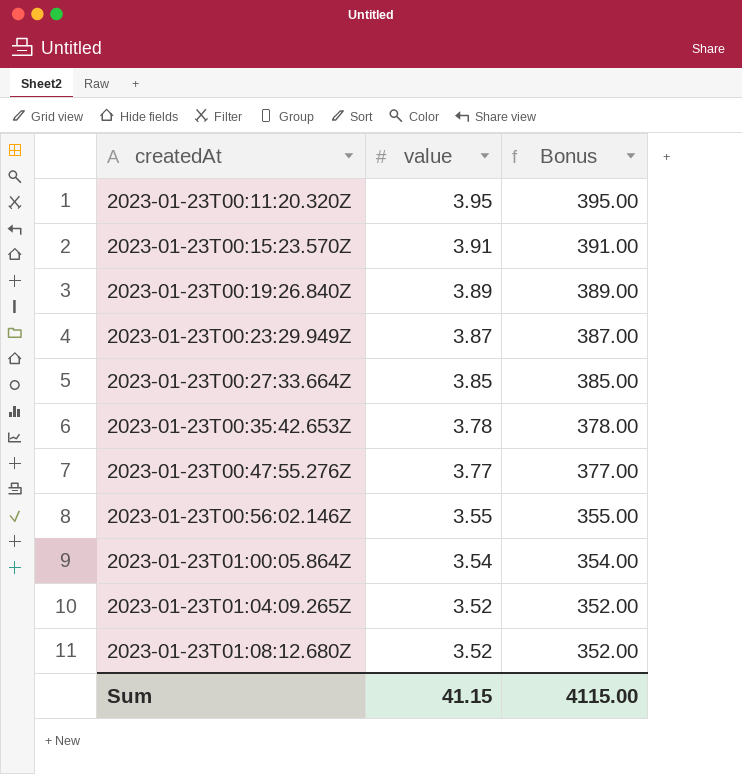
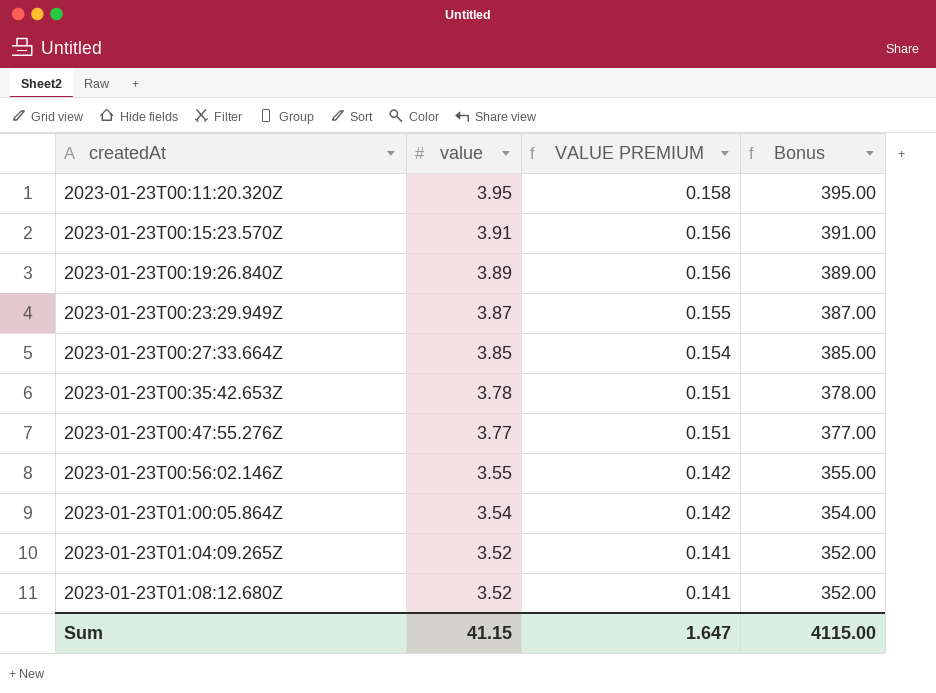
column VALUE PREMIUM | formula: none -> [value] * 0.04

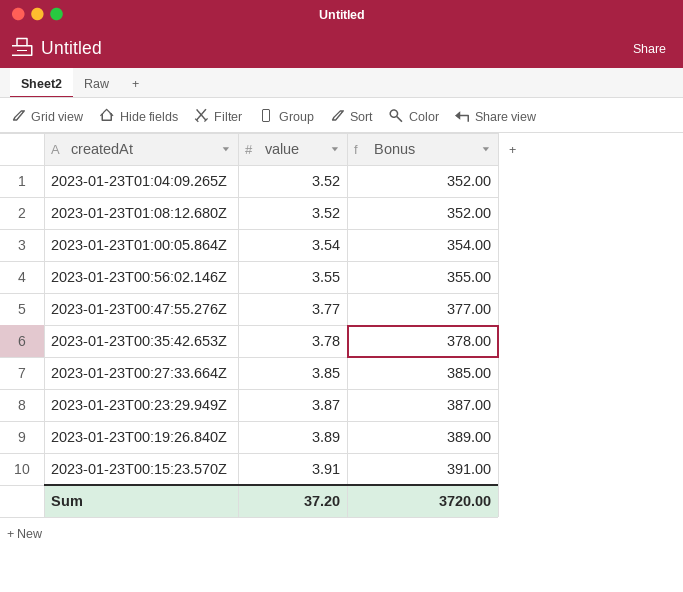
row order: createdAt ascending -> value ascending
column VALUE PREMIUM | formula: [value] * 0.04 -> none
row 2023-01-23T00:11:20.320Z: 3.95 | 0.158 | 395.00 -> none
Sum | value: 41.15 -> 37.20
Sum | Bonus: 4115.00 -> 3720.00

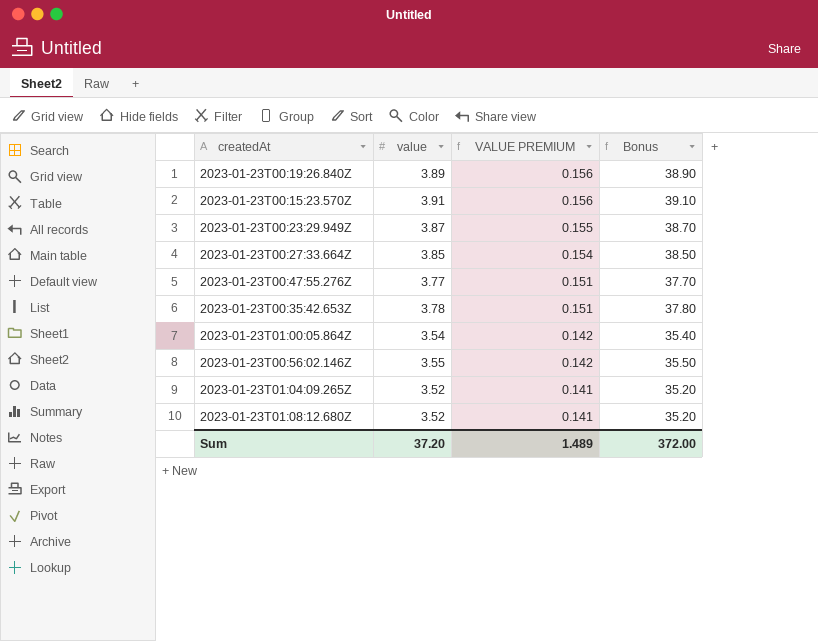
row order: value ascending -> VALUE PREMIUM descending
column VALUE PREMIUM | formula: none -> [value] * 0.04
column Bonus | formula: [value] * 100 -> [value] * 10
Sum | Bonus: 3720.00 -> 372.00

